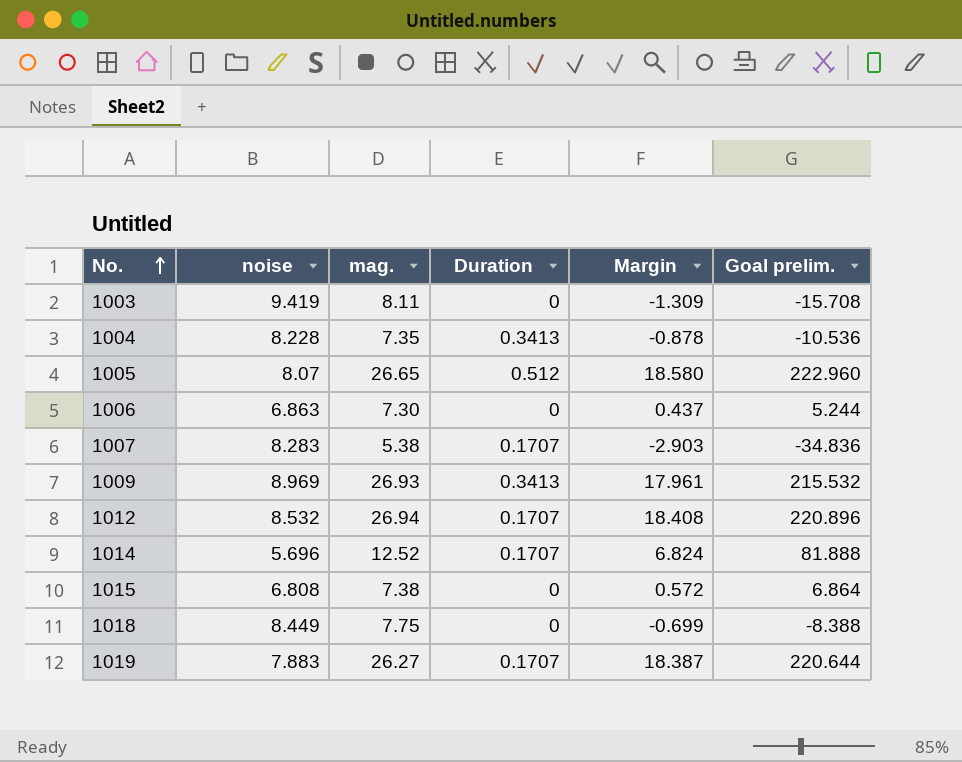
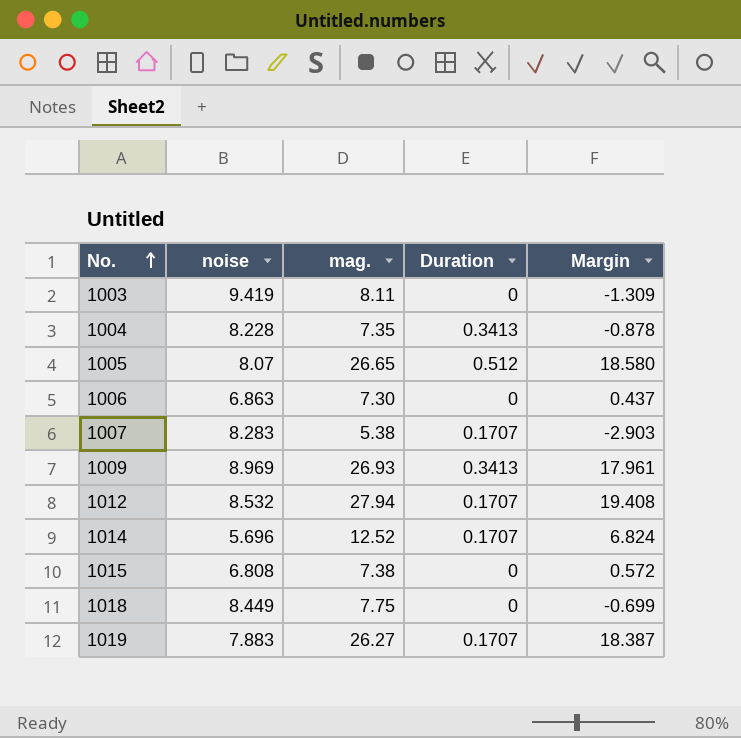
column Goal prelim. | formula: [Margin] * 12 -> none
1012 | mag.: 26.94 -> 27.94
1012 | Margin: 18.408 -> 19.408

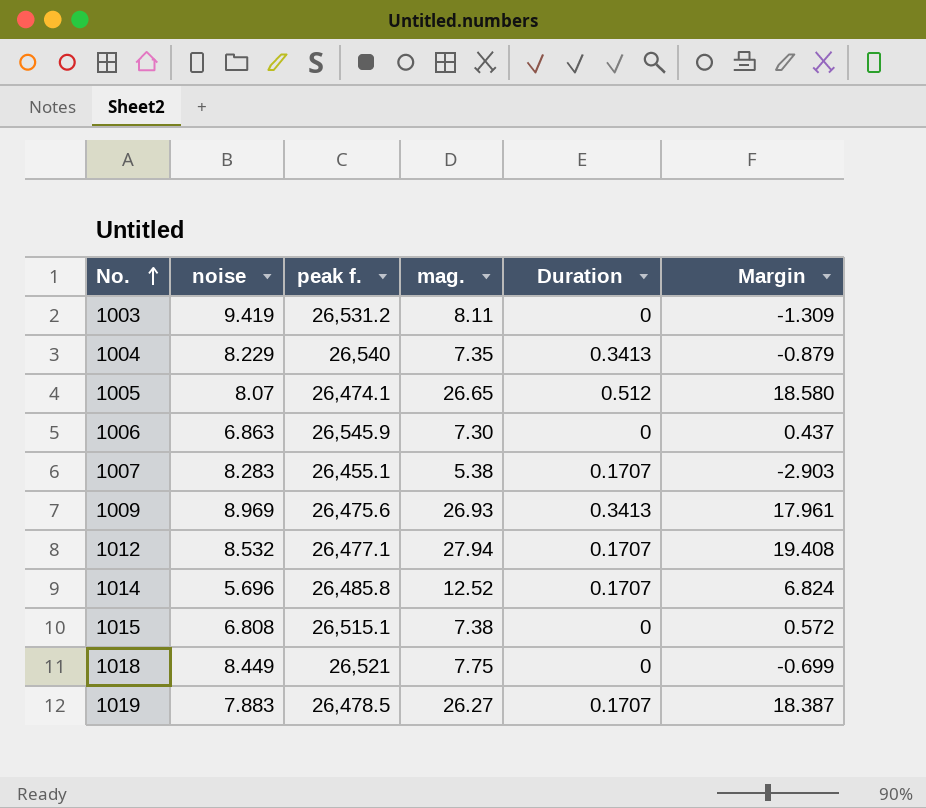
column peak f. | position: none -> 3
1004 | noise: 8.228 -> 8.229
1004 | Margin: -0.878 -> -0.879

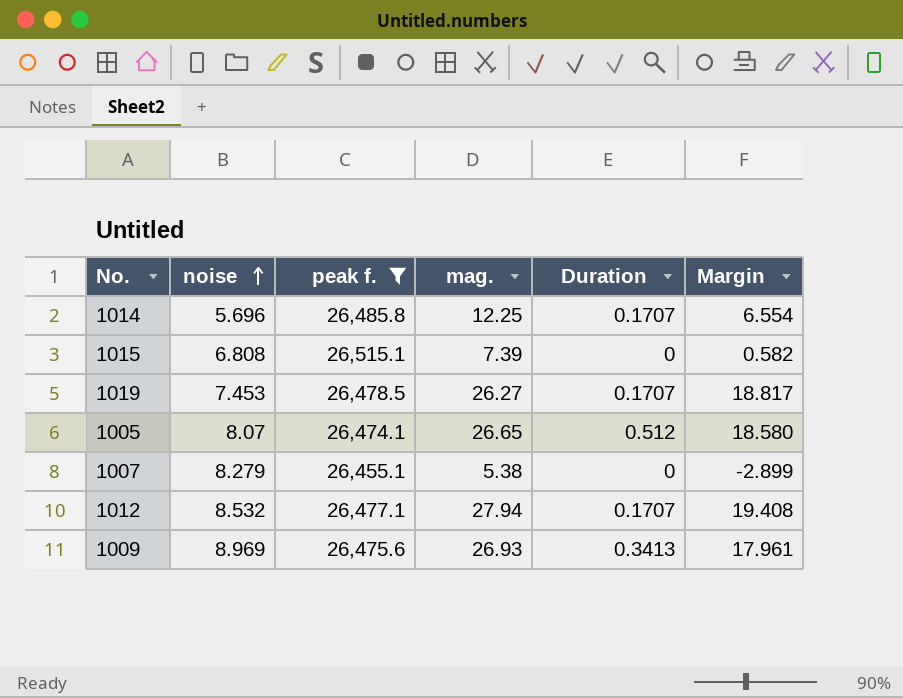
filter: none -> peak f. <= 26,515.1
row order: No. ascending -> noise ascending
1014 | mag.: 12.52 -> 12.25
1014 | Margin: 6.824 -> 6.554
1015 | mag.: 7.38 -> 7.39
1015 | Margin: 0.572 -> 0.582
1019 | noise: 7.883 -> 7.453
1019 | Margin: 18.387 -> 18.817
1007 | noise: 8.283 -> 8.279
1007 | Duration: 0.1707 -> 0
1007 | Margin: -2.903 -> -2.899

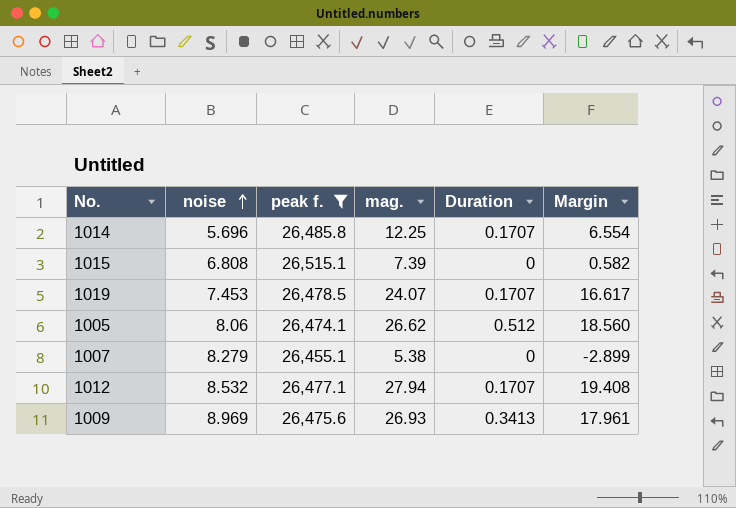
1019 | mag.: 26.27 -> 24.07
1019 | Margin: 18.817 -> 16.617
1005 | noise: 8.07 -> 8.06
1005 | mag.: 26.65 -> 26.62
1005 | Margin: 18.580 -> 18.560

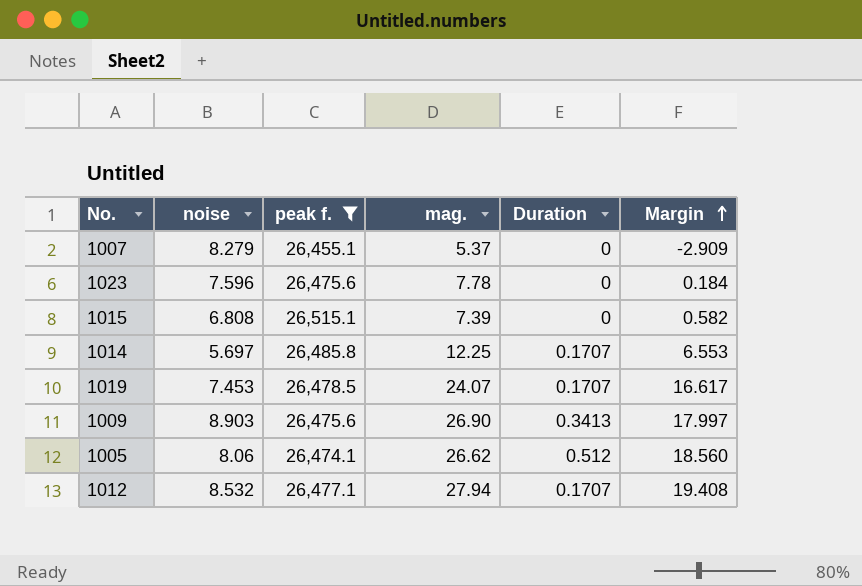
row order: noise ascending -> Margin ascending
1007 | mag.: 5.38 -> 5.37
1007 | Margin: -2.899 -> -2.909
row 1023: none -> 7.596 | 26,475.6 | 7.78 | 0 | 0.184
1014 | noise: 5.696 -> 5.697
1014 | Margin: 6.554 -> 6.553
1009 | noise: 8.969 -> 8.903
1009 | mag.: 26.93 -> 26.90
1009 | Margin: 17.961 -> 17.997

